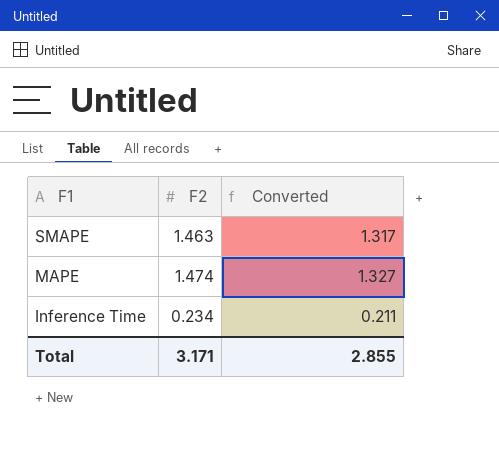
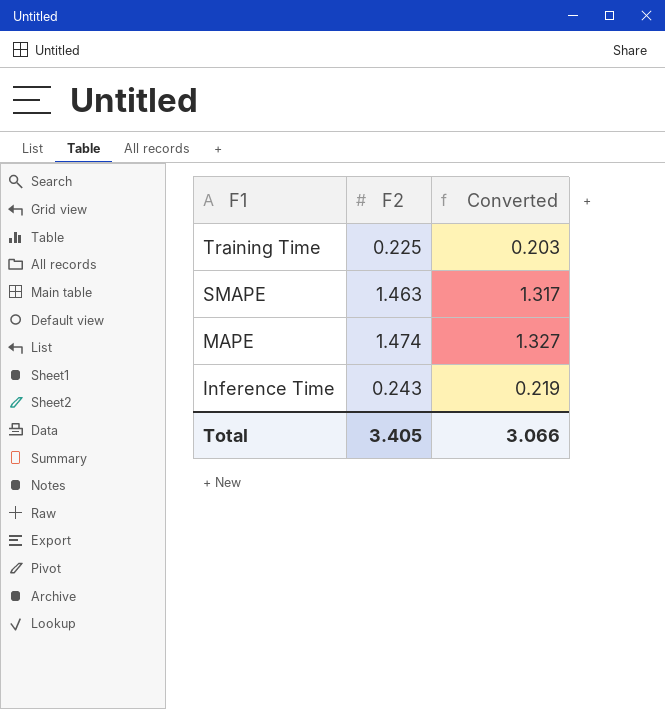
row Training Time: none -> 0.225 | 0.203
Inference Time | F2: 0.234 -> 0.243
Inference Time | Converted: 0.211 -> 0.219
Total | F2: 3.171 -> 3.405
Total | Converted: 2.855 -> 3.066

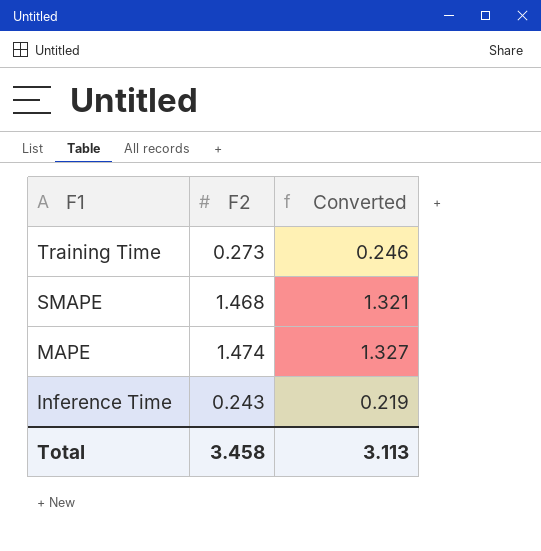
Training Time | F2: 0.225 -> 0.273
Training Time | Converted: 0.203 -> 0.246
SMAPE | F2: 1.463 -> 1.468
SMAPE | Converted: 1.317 -> 1.321
Total | F2: 3.405 -> 3.458
Total | Converted: 3.066 -> 3.113

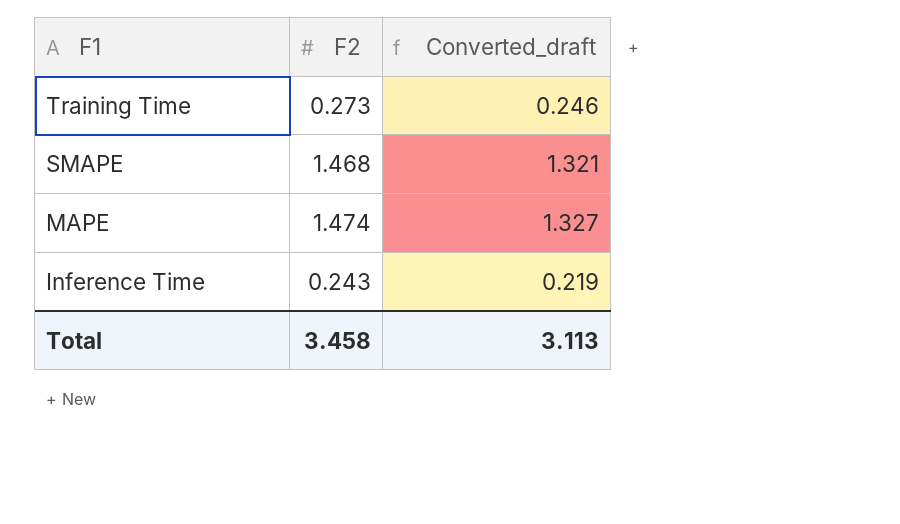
column name: Converted -> Converted_draft

